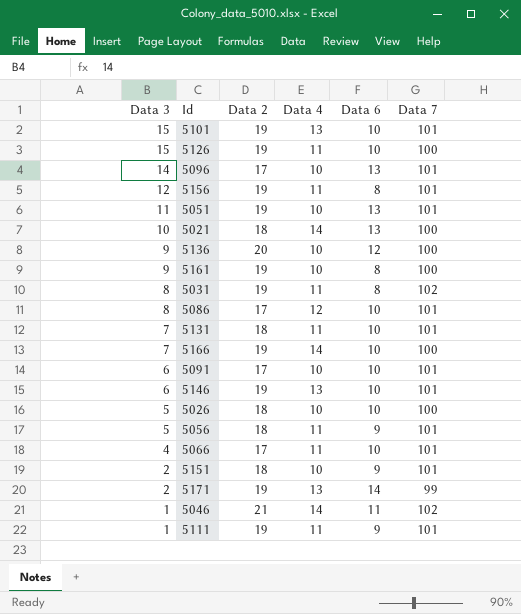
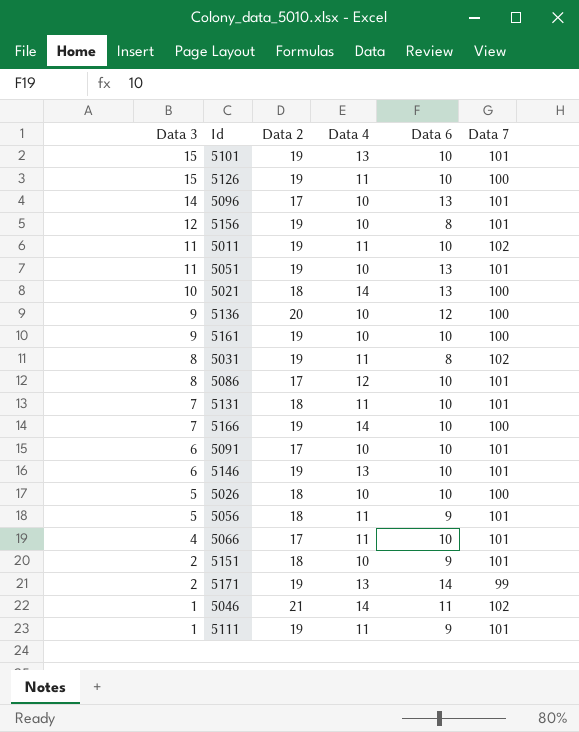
5156 | Data 4: 11 -> 10
row 5011: none -> 11 | 19 | 11 | 10 | 102
5161 | Data 6: 8 -> 10

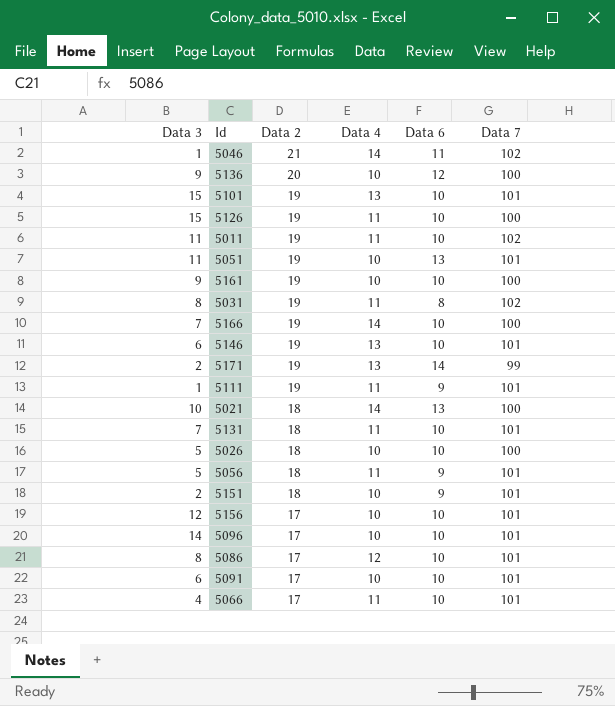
row order: Data 3 descending -> Data 2 descending
5156 | Data 2: 19 -> 17
5156 | Data 6: 8 -> 10
5096 | Data 6: 13 -> 10

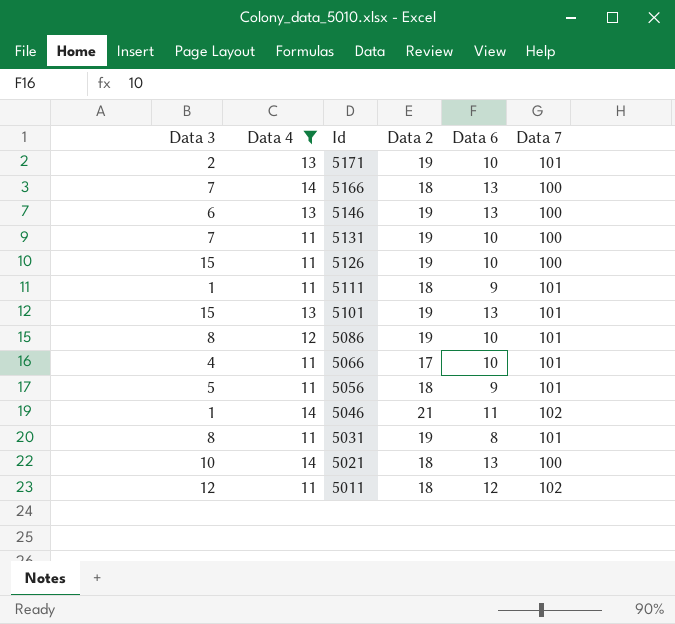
filter: none -> Data 4 != 10
row order: Data 2 descending -> Id descending
column Data 4 | position: 4 -> 2
5171 | Data 6: 14 -> 10
5171 | Data 7: 99 -> 101
5166 | Data 2: 19 -> 18
5166 | Data 6: 10 -> 13
5146 | Data 6: 10 -> 13
5146 | Data 7: 101 -> 100
5131 | Data 2: 18 -> 19
5131 | Data 7: 101 -> 100
5111 | Data 2: 19 -> 18
5101 | Data 6: 10 -> 13
5086 | Data 2: 17 -> 19
5031 | Data 7: 102 -> 101
5011 | Data 3: 11 -> 12
5011 | Data 2: 19 -> 18
5011 | Data 6: 10 -> 12

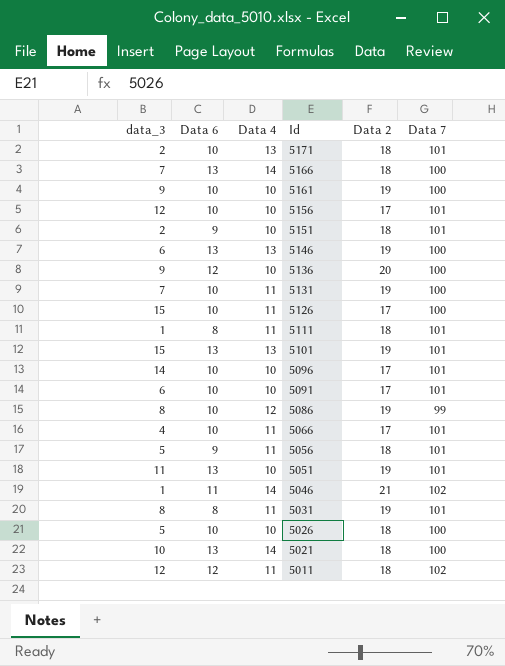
filter: Data 4 != 10 -> none
column name: Data 3 -> data_3
column Data 6 | position: 5 -> 2
5171 | Data 2: 19 -> 18
5126 | Data 2: 19 -> 17
5111 | Data 6: 9 -> 8
5086 | Data 7: 101 -> 99

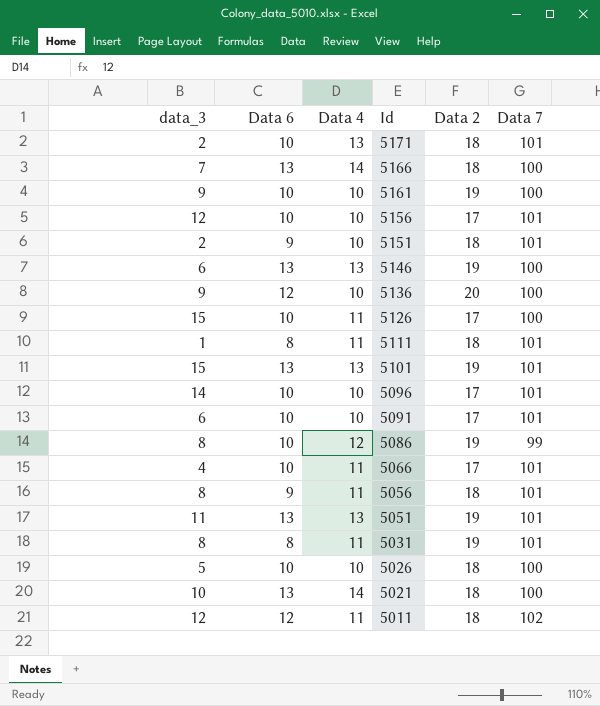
row 5131: 7 | 10 | 11 | 19 | 100 -> none
row 5046: 1 | 11 | 14 | 21 | 102 -> none
5056 | data_3: 5 -> 8
5051 | Data 4: 10 -> 13

